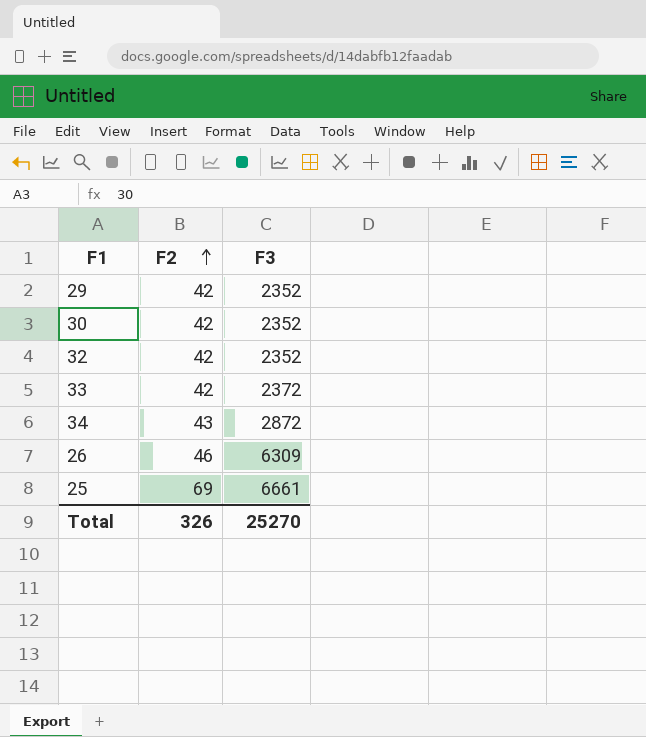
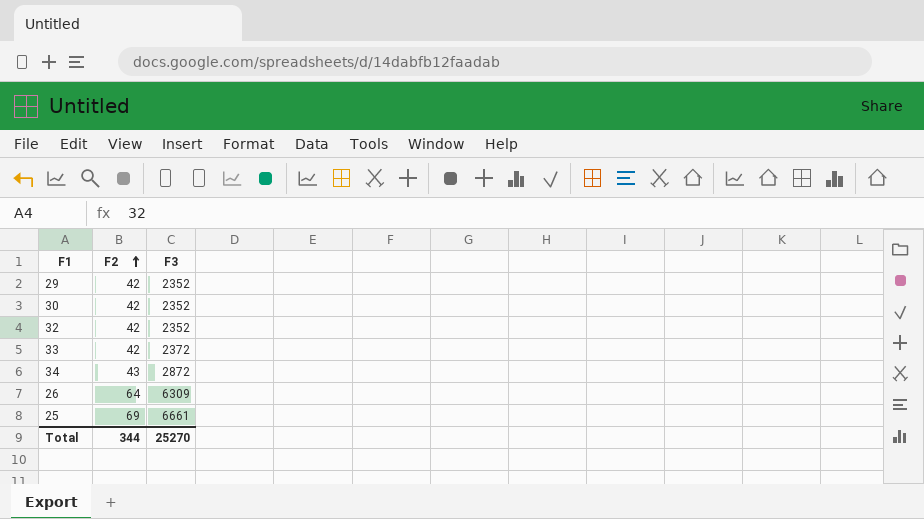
26 | F2: 46 -> 64
Total | F2: 326 -> 344

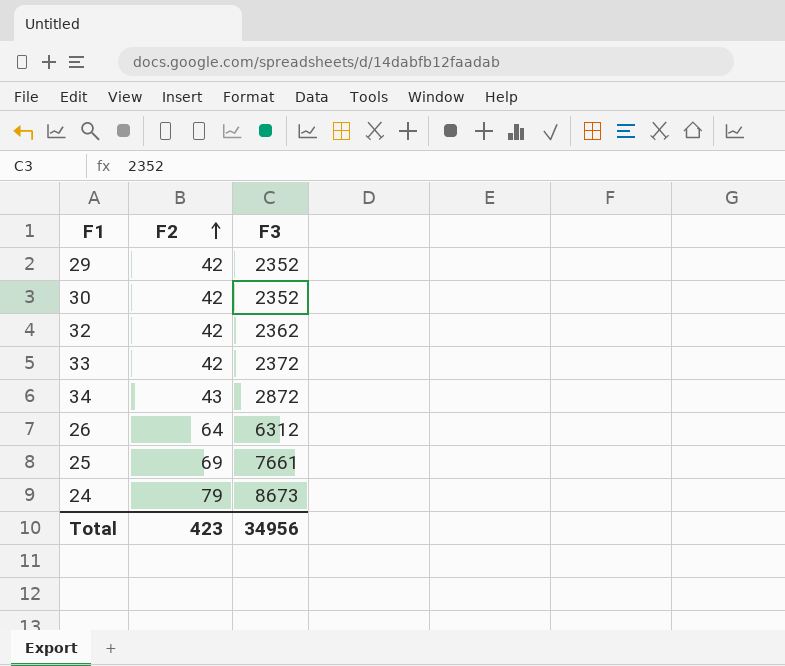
32 | F3: 2352 -> 2362
26 | F3: 6309 -> 6312
25 | F3: 6661 -> 7661
row 24: none -> 79 | 8673
Total | F2: 344 -> 423
Total | F3: 25270 -> 34956

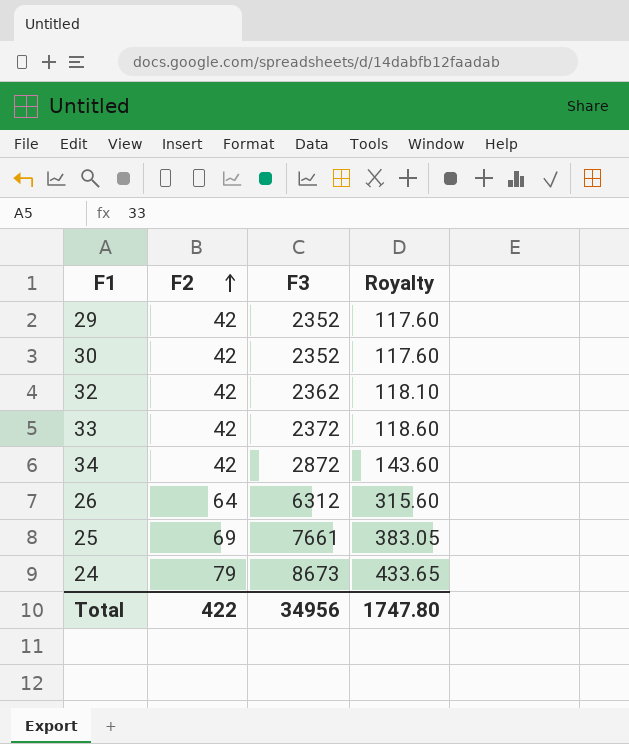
column Royalty | formula: none -> [F3] * 0.05
34 | F2: 43 -> 42
Total | F2: 423 -> 422

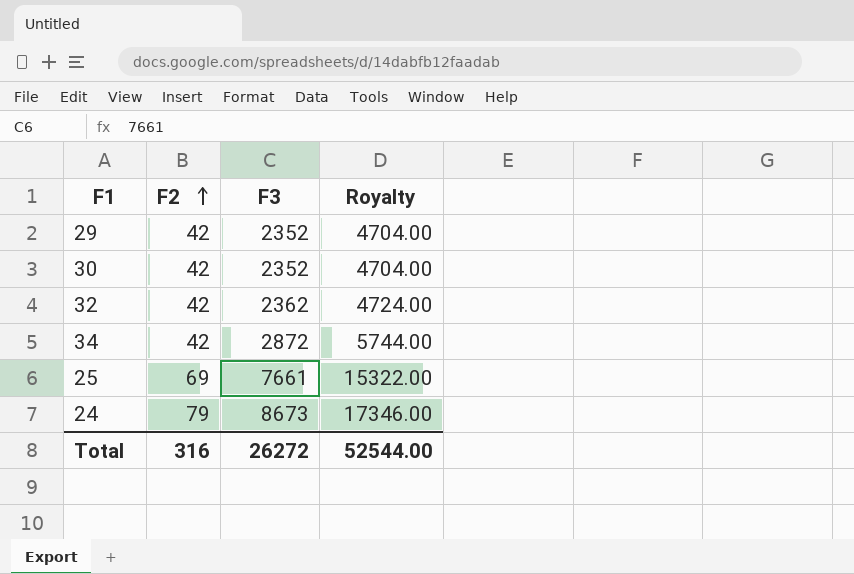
column Royalty | formula: [F3] * 0.05 -> [F3] * 2
row 33: 42 | 2372 | 118.60 -> none
row 26: 64 | 6312 | 315.60 -> none
Total | F2: 422 -> 316
Total | F3: 34956 -> 26272
Total | Royalty: 1747.80 -> 52544.00

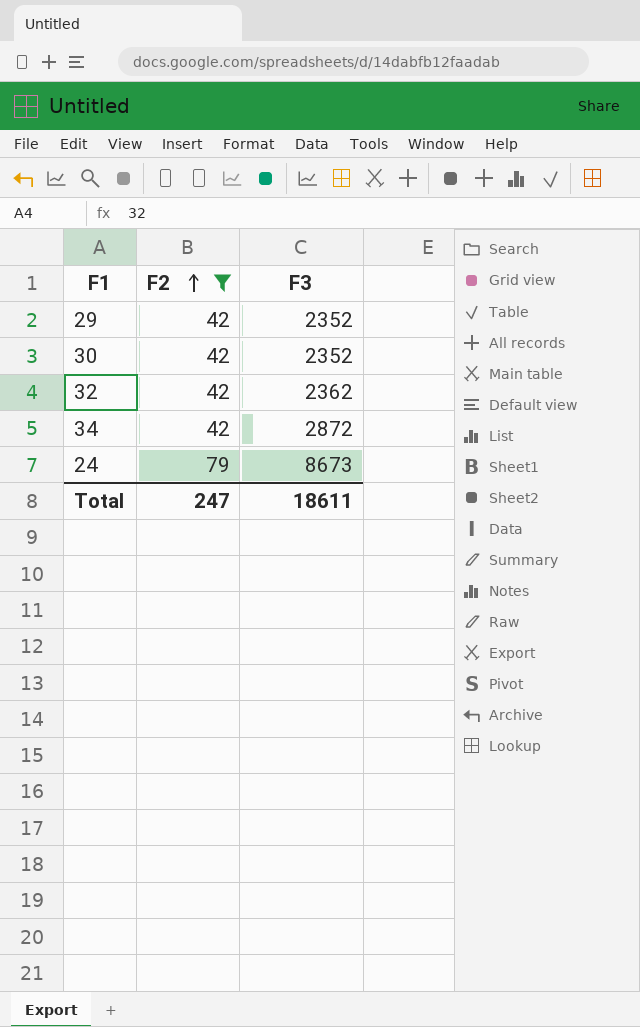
filter: none -> F2 != 69
column Royalty | formula: [F3] * 2 -> none
Total | F2: 316 -> 247
Total | F3: 26272 -> 18611

